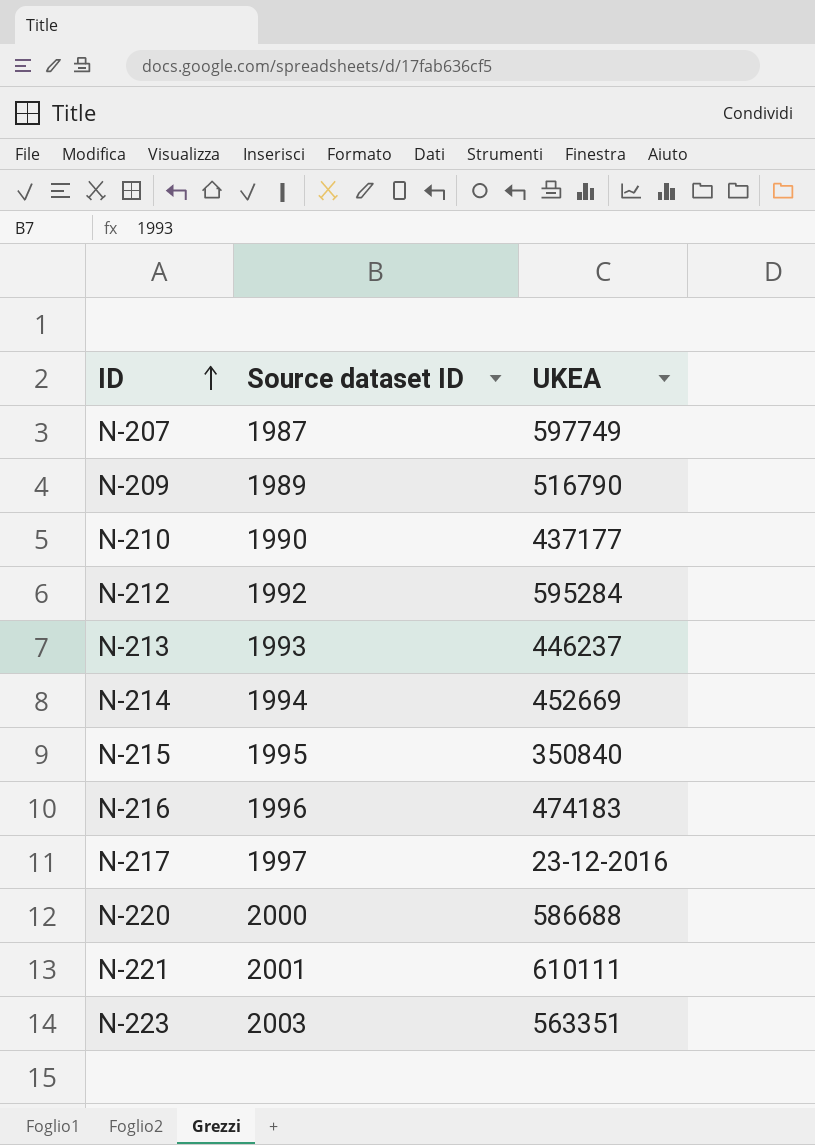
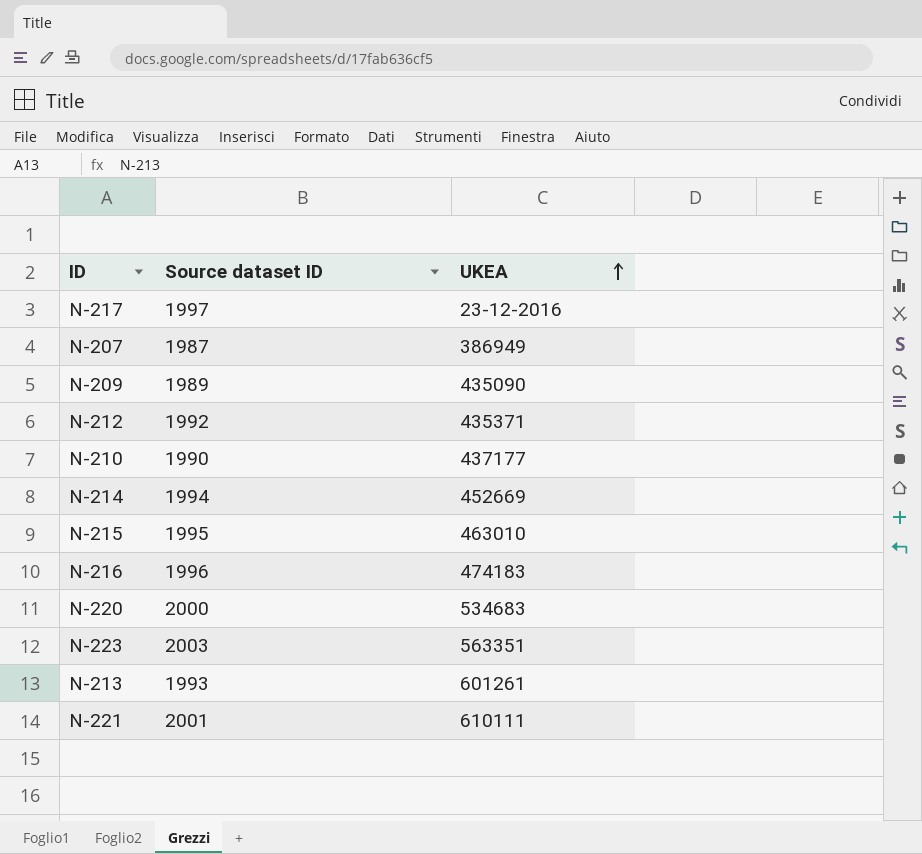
row order: ID ascending -> UKEA ascending
N-207 | UKEA: 597749 -> 386949
N-209 | UKEA: 516790 -> 435090
N-212 | UKEA: 595284 -> 435371
N-215 | UKEA: 350840 -> 463010
N-220 | UKEA: 586688 -> 534683
N-213 | UKEA: 446237 -> 601261

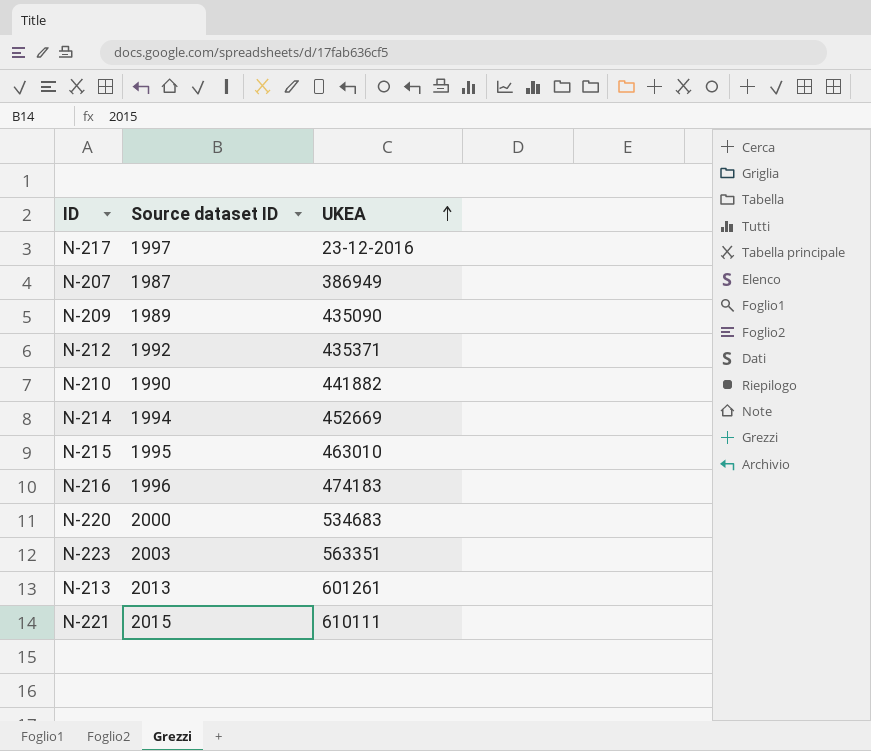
N-210 | UKEA: 437177 -> 441882
N-213 | Source dataset ID: 1993 -> 2013
N-221 | Source dataset ID: 2001 -> 2015

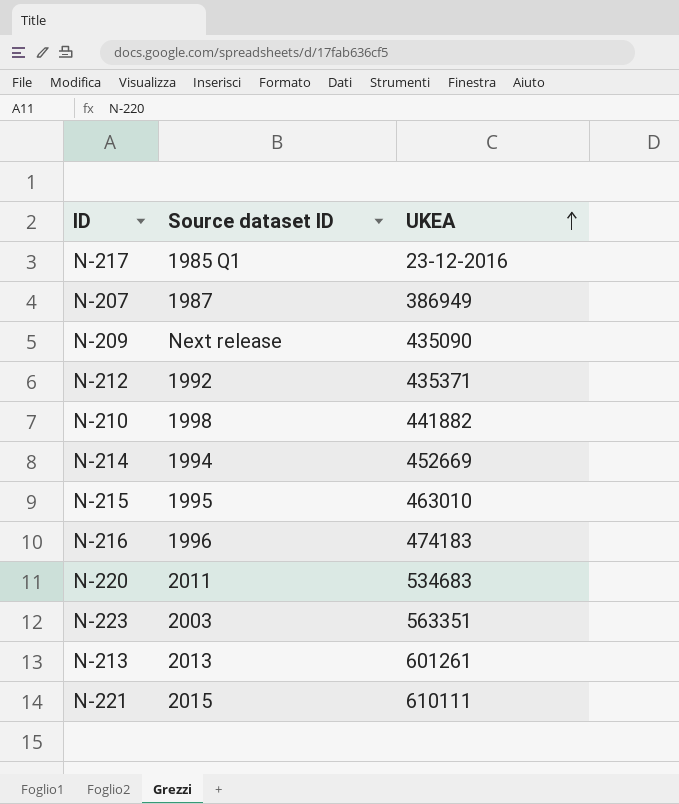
N-217 | Source dataset ID: 1997 -> 1985 Q1
N-209 | Source dataset ID: 1989 -> Next release
N-210 | Source dataset ID: 1990 -> 1998
N-220 | Source dataset ID: 2000 -> 2011

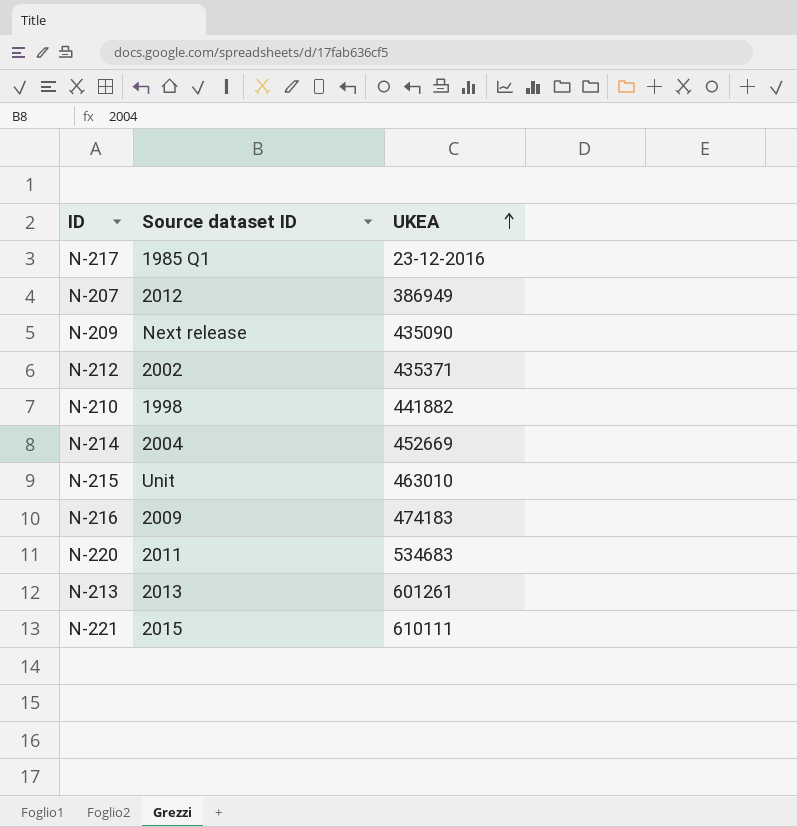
row N-223: 2003 | 563351 -> none
N-207 | Source dataset ID: 1987 -> 2012
N-212 | Source dataset ID: 1992 -> 2002
N-214 | Source dataset ID: 1994 -> 2004
N-215 | Source dataset ID: 1995 -> Unit
N-216 | Source dataset ID: 1996 -> 2009

